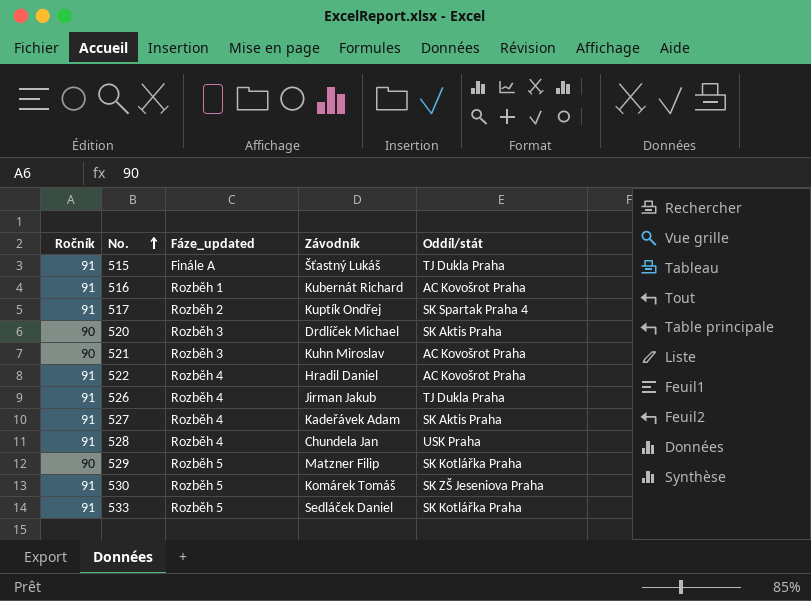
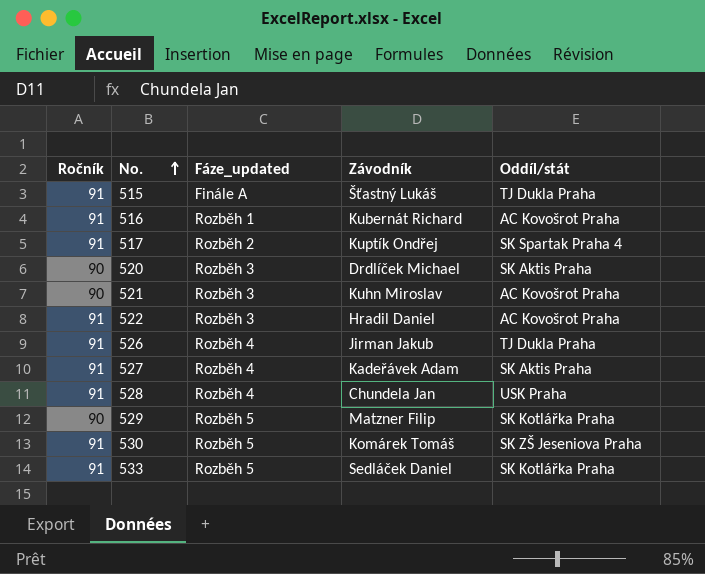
522 | Fáze_updated: Rozběh 4 -> Rozběh 3

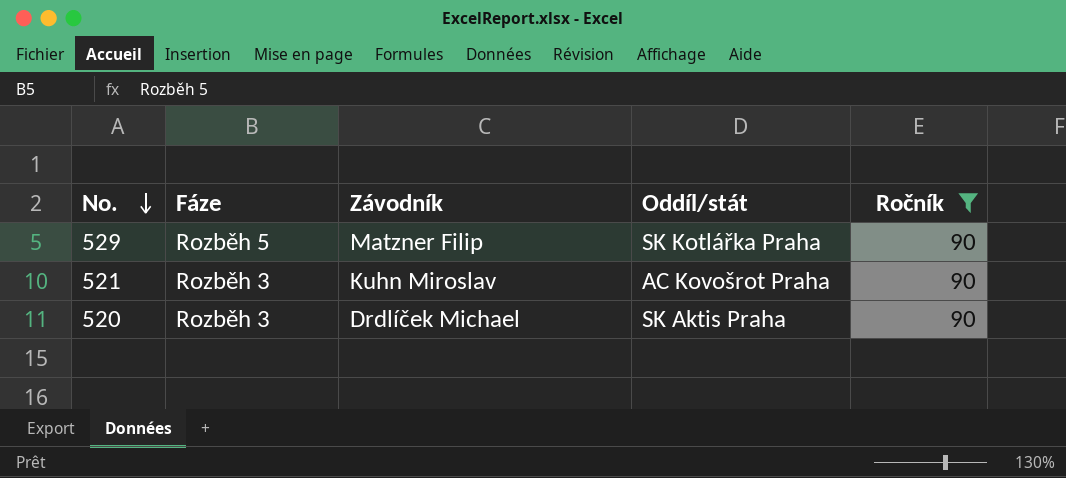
filter: none -> Ročník = 90
row order: No. ascending -> No. descending
column name: Fáze_updated -> Fáze
column Ročník | position: 1 -> 5

